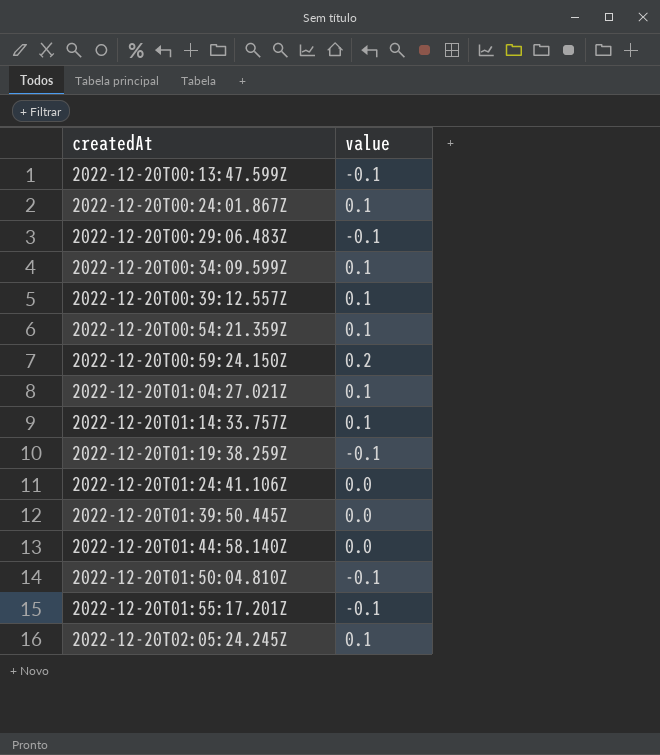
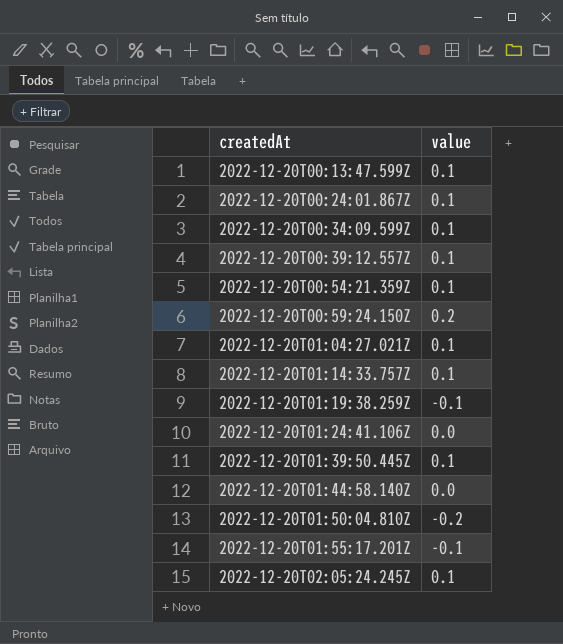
row 2022-12-20T00:29:06.483Z: -0.1 -> none
2022-12-20T00:13:47.599Z | value: -0.1 -> 0.1
2022-12-20T01:39:50.445Z | value: 0.0 -> 0.1
2022-12-20T01:50:04.810Z | value: -0.1 -> -0.2

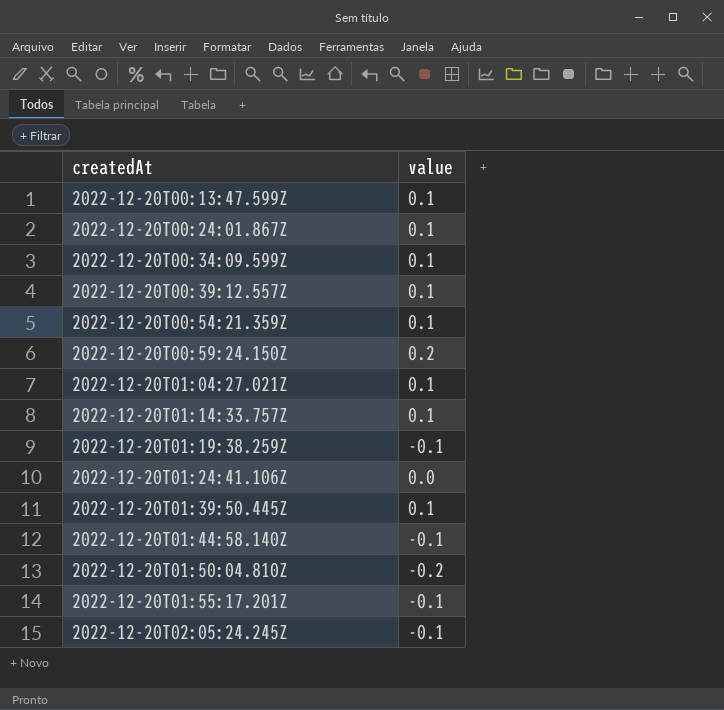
2022-12-20T01:44:58.140Z | value: 0.0 -> -0.1
2022-12-20T02:05:24.245Z | value: 0.1 -> -0.1

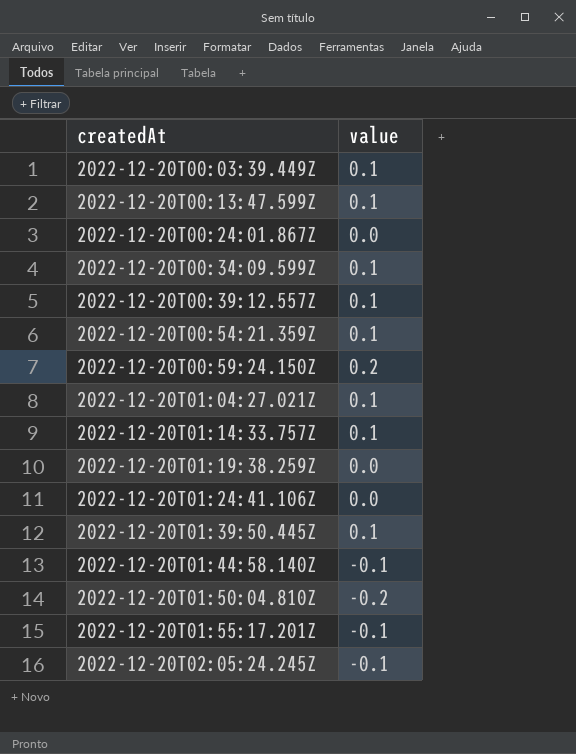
row 2022-12-20T00:03:39.449Z: none -> 0.1
2022-12-20T00:24:01.867Z | value: 0.1 -> 0.0
2022-12-20T01:19:38.259Z | value: -0.1 -> 0.0

